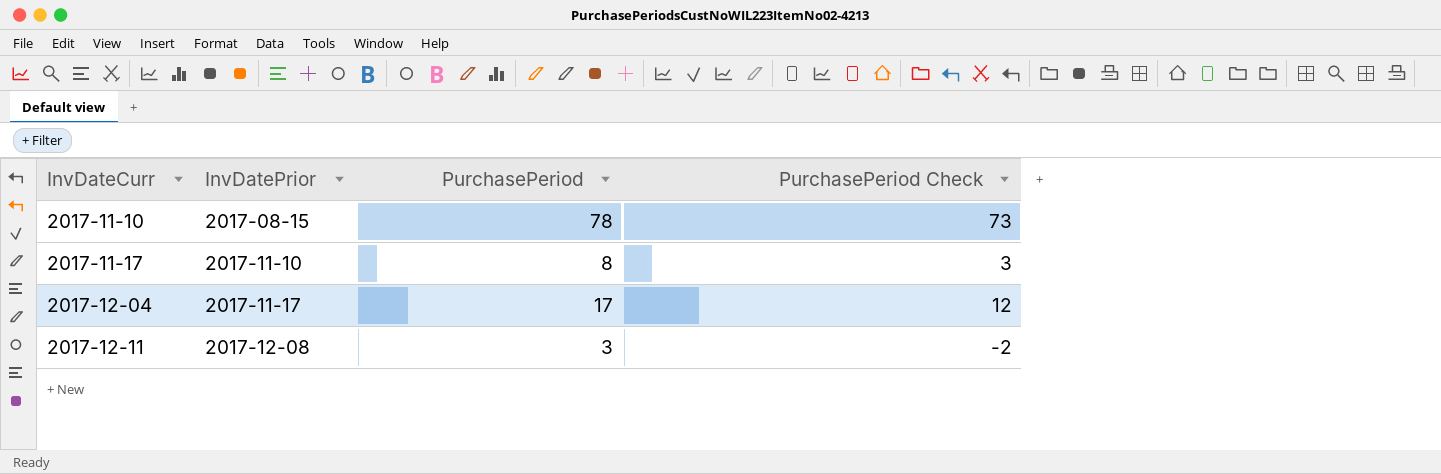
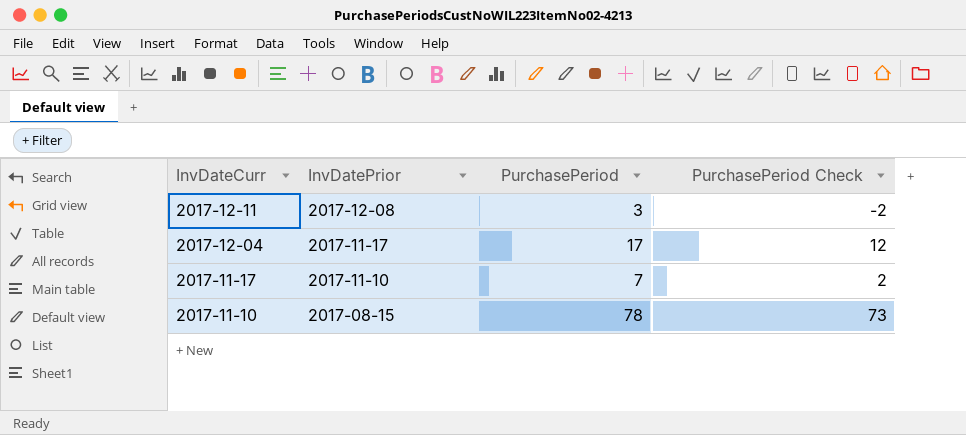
row order: InvDateCurr ascending -> InvDateCurr descending
2017-11-17 | PurchasePeriod: 8 -> 7
2017-11-17 | PurchasePeriod Check: 3 -> 2

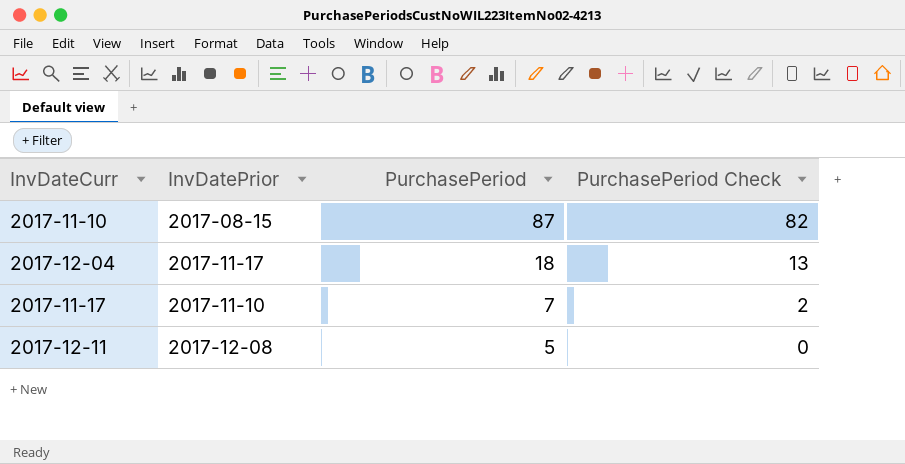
row order: InvDateCurr descending -> PurchasePeriod descending
2017-11-10 | PurchasePeriod: 78 -> 87
2017-11-10 | PurchasePeriod Check: 73 -> 82
2017-12-04 | PurchasePeriod: 17 -> 18
2017-12-04 | PurchasePeriod Check: 12 -> 13
2017-12-11 | PurchasePeriod: 3 -> 5
2017-12-11 | PurchasePeriod Check: -2 -> 0

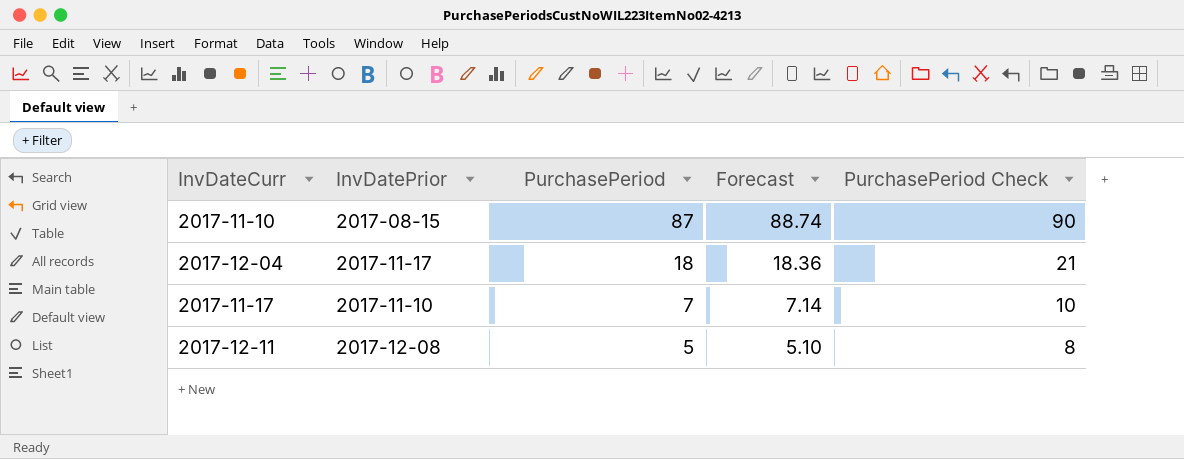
column Forecast | formula: none -> [PurchasePeriod] * 1.02
column PurchasePeriod Check | formula: [PurchasePeriod] - 5 -> [PurchasePeriod] + 3

